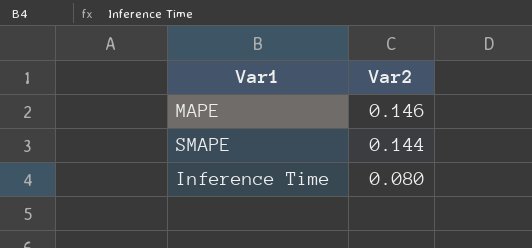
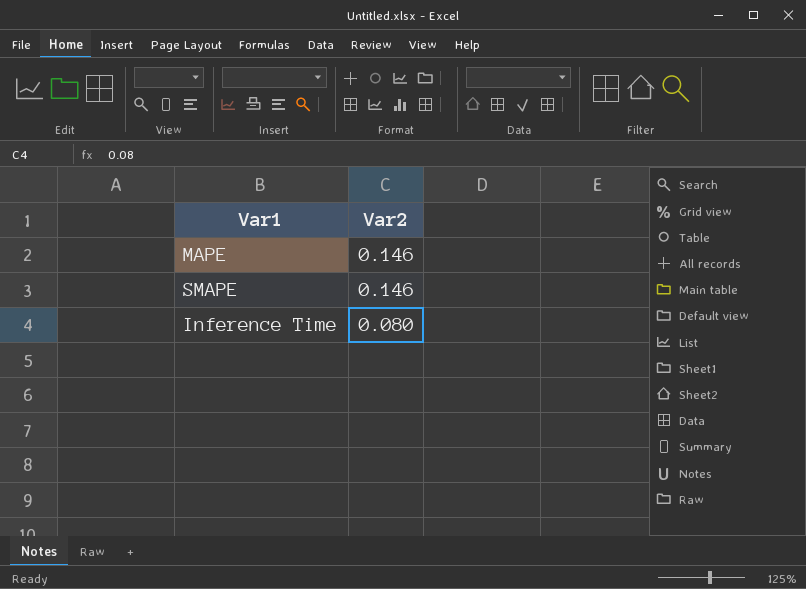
SMAPE | Var2: 0.144 -> 0.146

